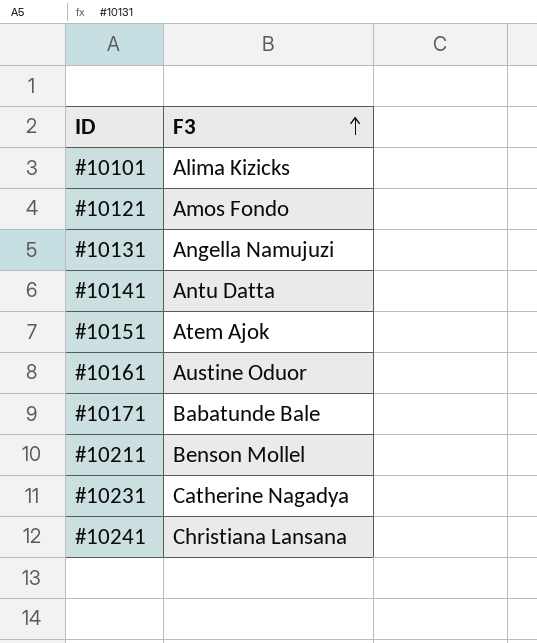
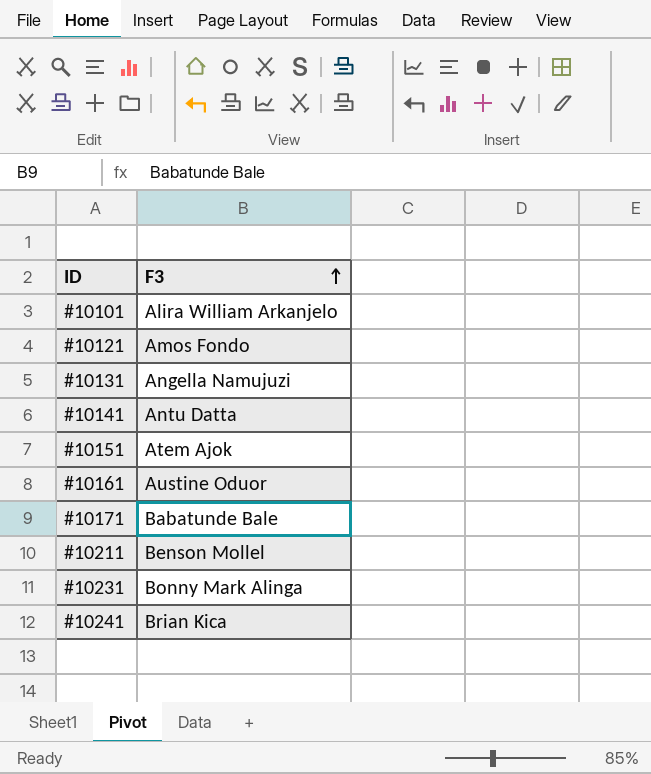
#10101 | F3: Alima Kizicks -> Alira William Arkanjelo
#10231 | F3: Catherine Nagadya -> Bonny Mark Alinga
#10241 | F3: Christiana Lansana -> Brian Kica

